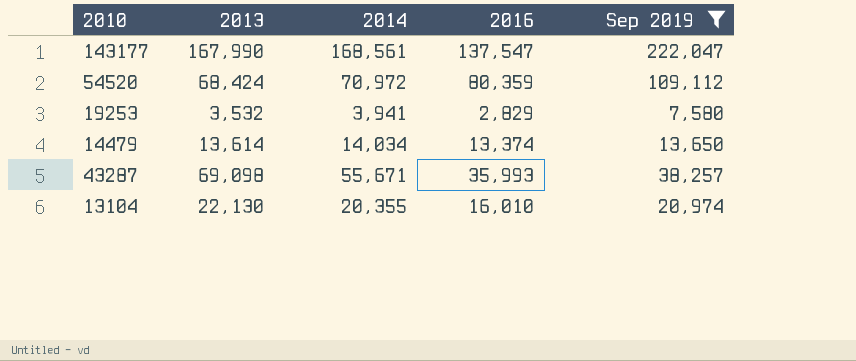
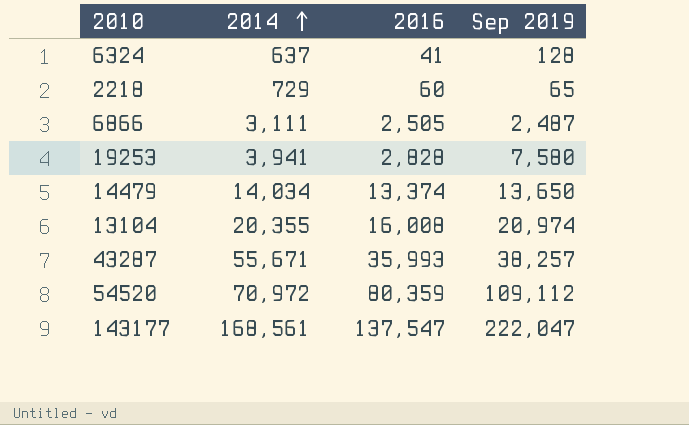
filter: Sep 2019 >= 7,580 -> none
row order: none -> 2014 ascending
column 2013 | position: 2 -> none
19253 | 2016: 2,829 -> 2,828
13104 | 2016: 16,010 -> 16,008

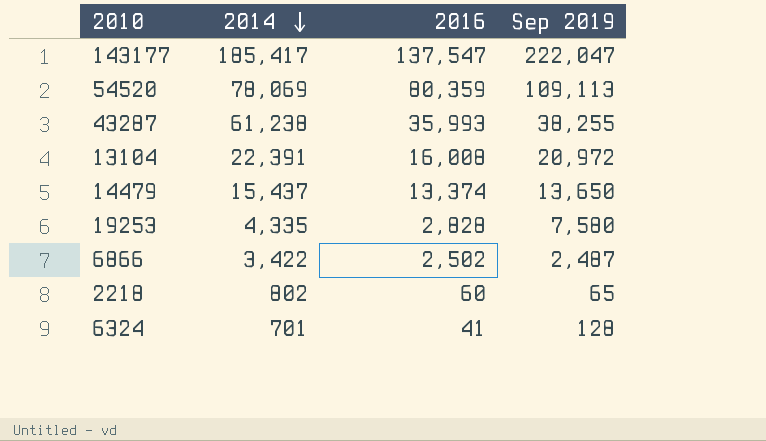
row order: 2014 ascending -> 2014 descending
143177 | 2014: 168,561 -> 185,417
54520 | 2014: 70,972 -> 78,069
54520 | Sep 2019: 109,112 -> 109,113
43287 | 2014: 55,671 -> 61,238
43287 | Sep 2019: 38,257 -> 38,255
13104 | 2014: 20,355 -> 22,391
13104 | Sep 2019: 20,974 -> 20,972
14479 | 2014: 14,034 -> 15,437
19253 | 2014: 3,941 -> 4,335
6866 | 2014: 3,111 -> 3,422
6866 | 2016: 2,505 -> 2,502
2218 | 2014: 729 -> 802
6324 | 2014: 637 -> 701

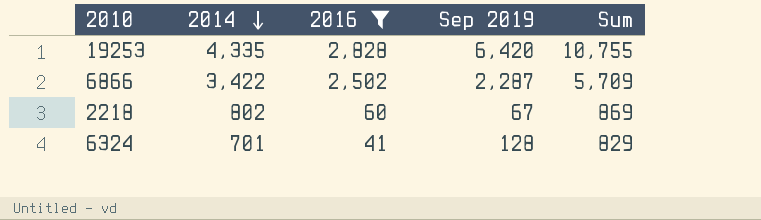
filter: none -> 2016 <= 2,828
column Sum | formula: none -> [2014] + [Sep 2019]
19253 | Sep 2019: 7,580 -> 6,420
6866 | Sep 2019: 2,487 -> 2,287
2218 | Sep 2019: 65 -> 67

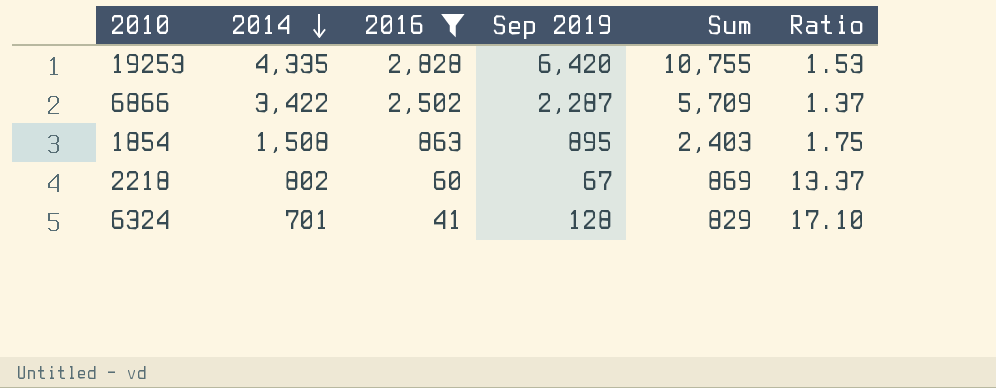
column Ratio | formula: none -> [2014] / [2016]
row 1854: none -> 1,508 | 863 | 895 | 2,403 | 1.75

